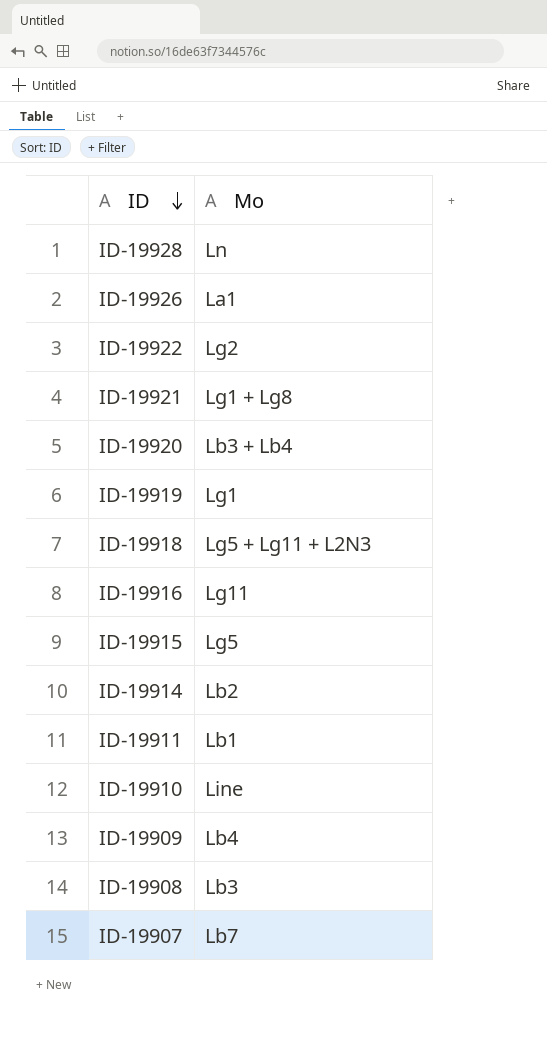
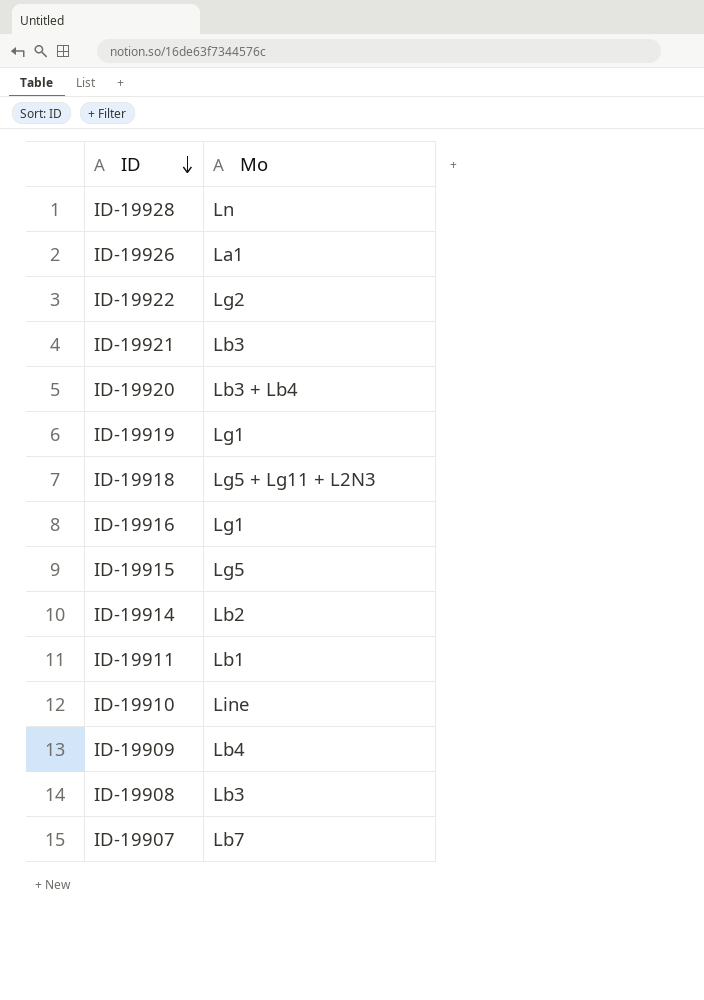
ID-19921 | Mo: Lg1 + Lg8 -> Lb3
ID-19916 | Mo: Lg11 -> Lg1

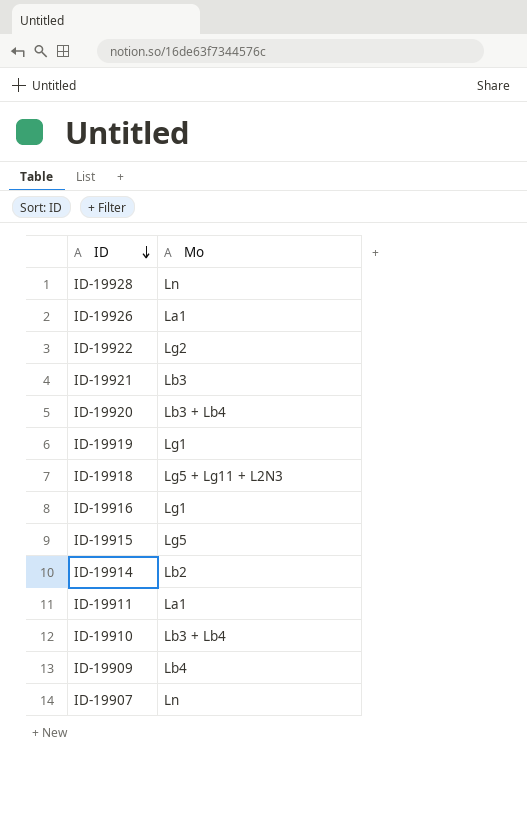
row ID-19908: Lb3 -> none
ID-19911 | Mo: Lb1 -> La1
ID-19910 | Mo: Line -> Lb3 + Lb4
ID-19907 | Mo: Lb7 -> Ln

